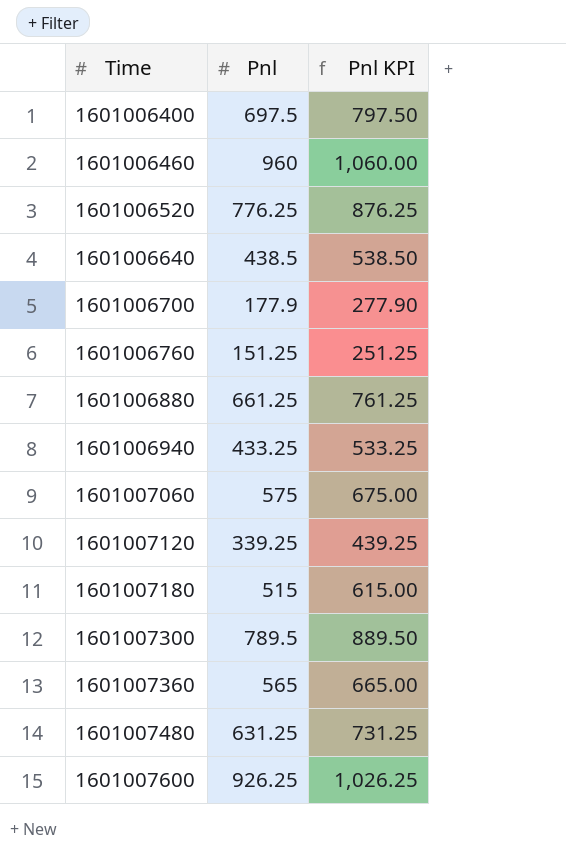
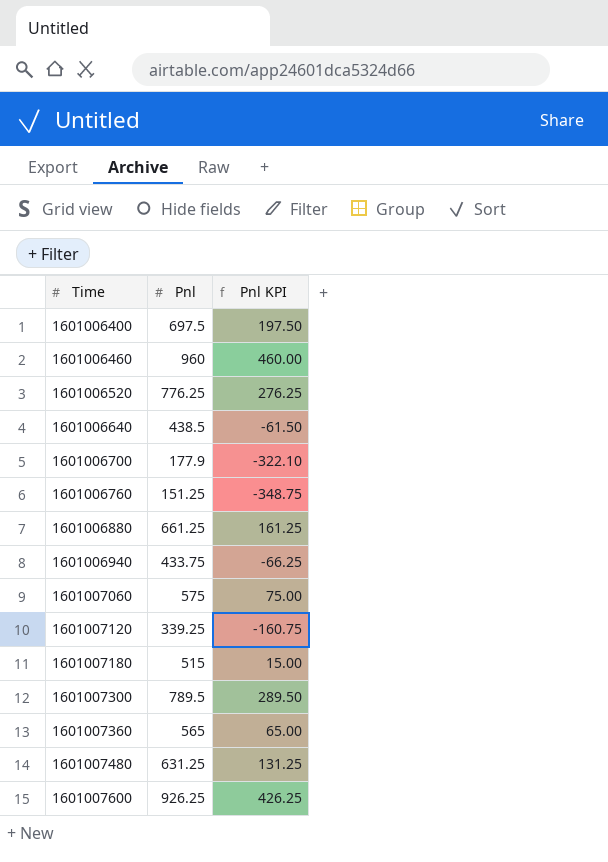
column Pnl KPI | formula: [Pnl] + 100 -> [Pnl] - 500
1601006940 | Pnl: 433.25 -> 433.75

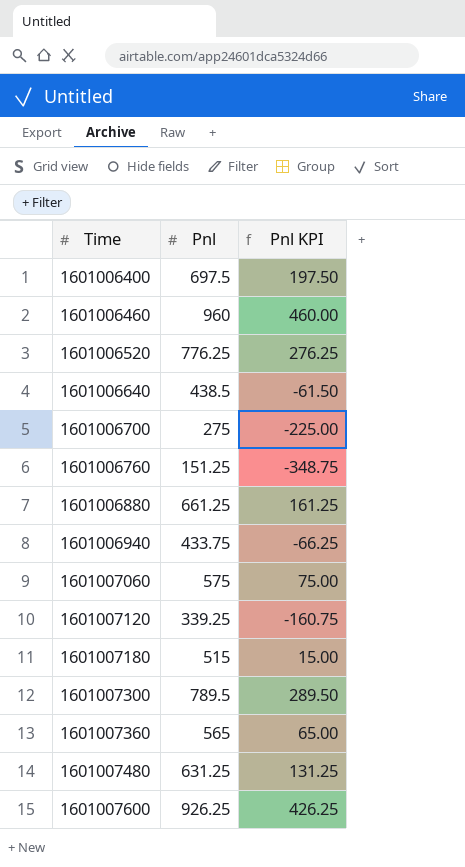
1601006700 | Pnl: 177.9 -> 275
1601006700 | Pnl KPI: -322.10 -> -225.00

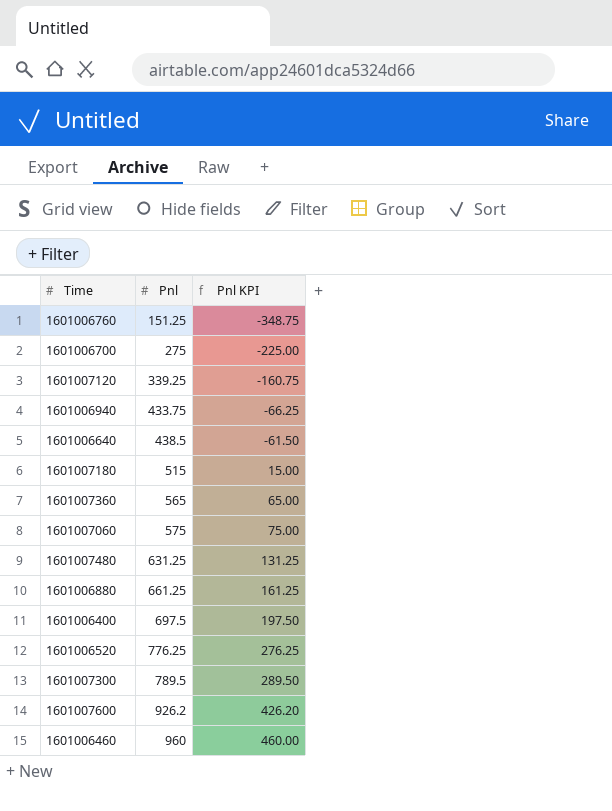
row order: Time ascending -> Pnl ascending
1601007600 | Pnl: 926.25 -> 926.2
1601007600 | Pnl KPI: 426.25 -> 426.20

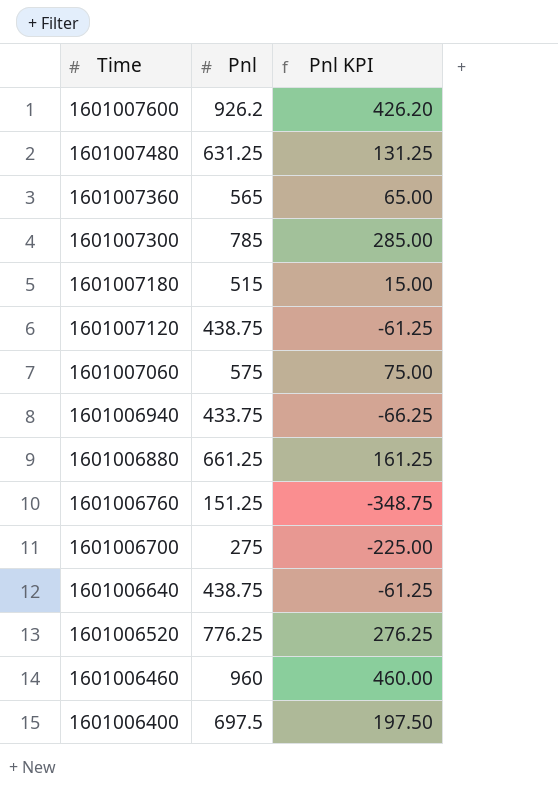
row order: Pnl ascending -> Time descending
1601007300 | Pnl: 789.5 -> 785
1601007300 | Pnl KPI: 289.50 -> 285.00
1601007120 | Pnl: 339.25 -> 438.75
1601007120 | Pnl KPI: -160.75 -> -61.25
1601006640 | Pnl: 438.5 -> 438.75
1601006640 | Pnl KPI: -61.50 -> -61.25

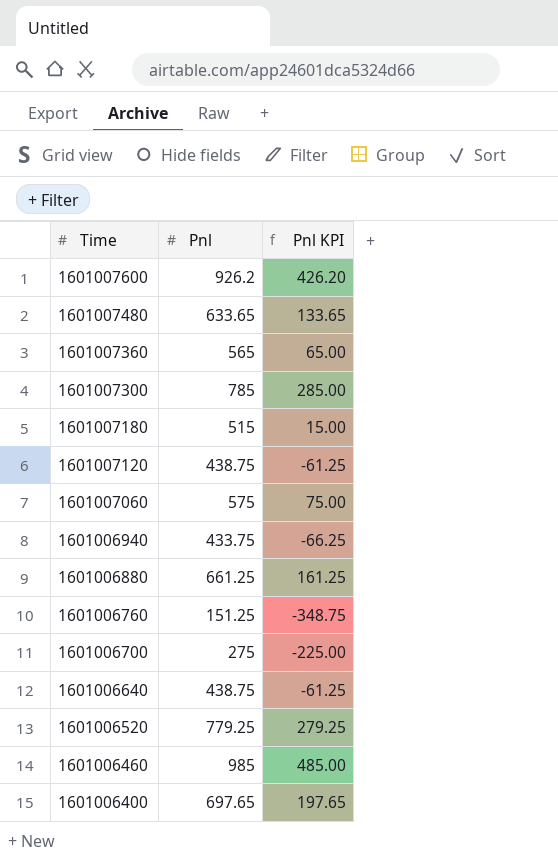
1601007480 | Pnl: 631.25 -> 633.65
1601007480 | Pnl KPI: 131.25 -> 133.65
1601006520 | Pnl: 776.25 -> 779.25
1601006520 | Pnl KPI: 276.25 -> 279.25
1601006460 | Pnl: 960 -> 985
1601006460 | Pnl KPI: 460.00 -> 485.00
1601006400 | Pnl: 697.5 -> 697.65
1601006400 | Pnl KPI: 197.50 -> 197.65

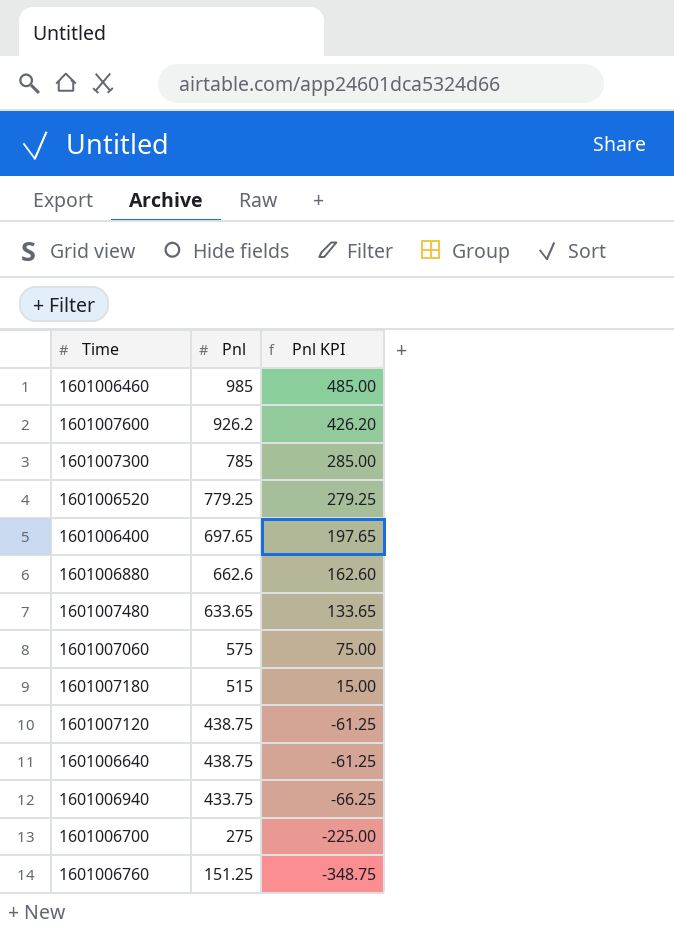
row order: Time descending -> Pnl descending
row 1601007360: 565 | 65.00 -> none
1601006880 | Pnl: 661.25 -> 662.6
1601006880 | Pnl KPI: 161.25 -> 162.60

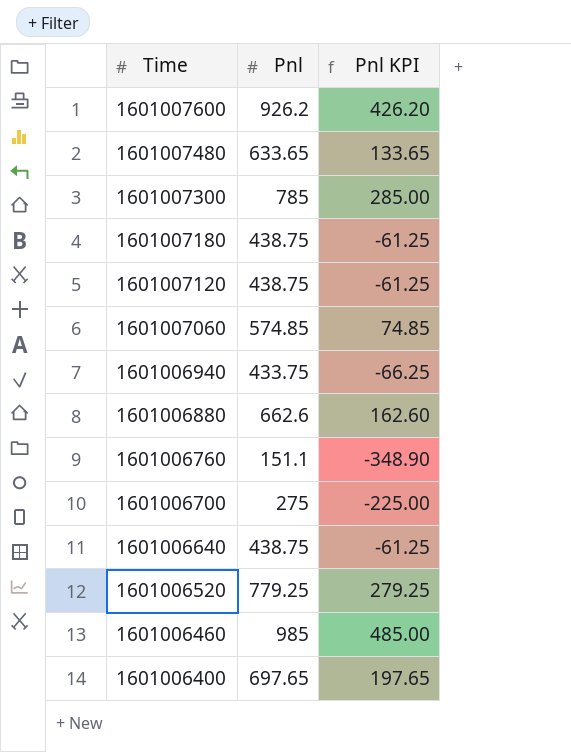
row order: Pnl descending -> Time descending
1601007180 | Pnl: 515 -> 438.75
1601007180 | Pnl KPI: 15.00 -> -61.25
1601007060 | Pnl: 575 -> 574.85
1601007060 | Pnl KPI: 75.00 -> 74.85
1601006760 | Pnl: 151.25 -> 151.1
1601006760 | Pnl KPI: -348.75 -> -348.90

